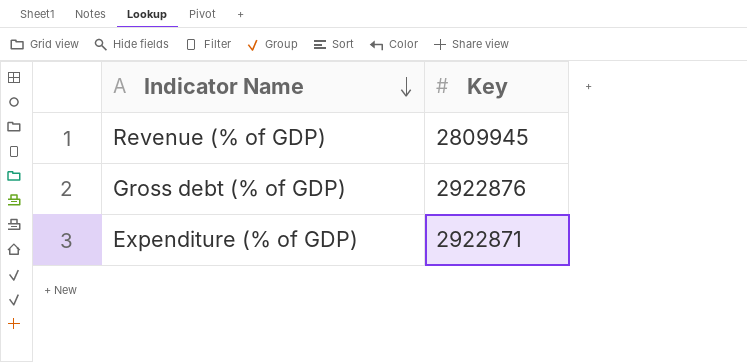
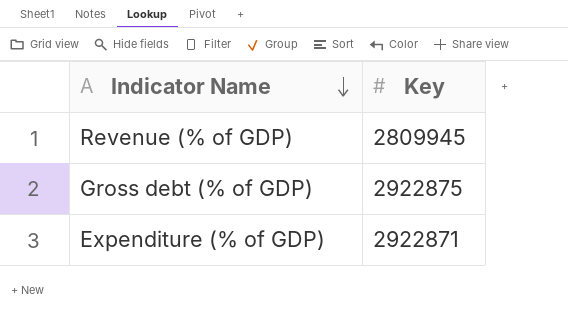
Gross debt (% of GDP) | Key: 2922876 -> 2922875

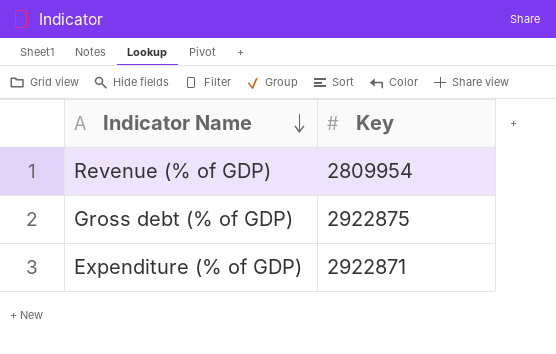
Revenue (% of GDP) | Key: 2809945 -> 2809954

